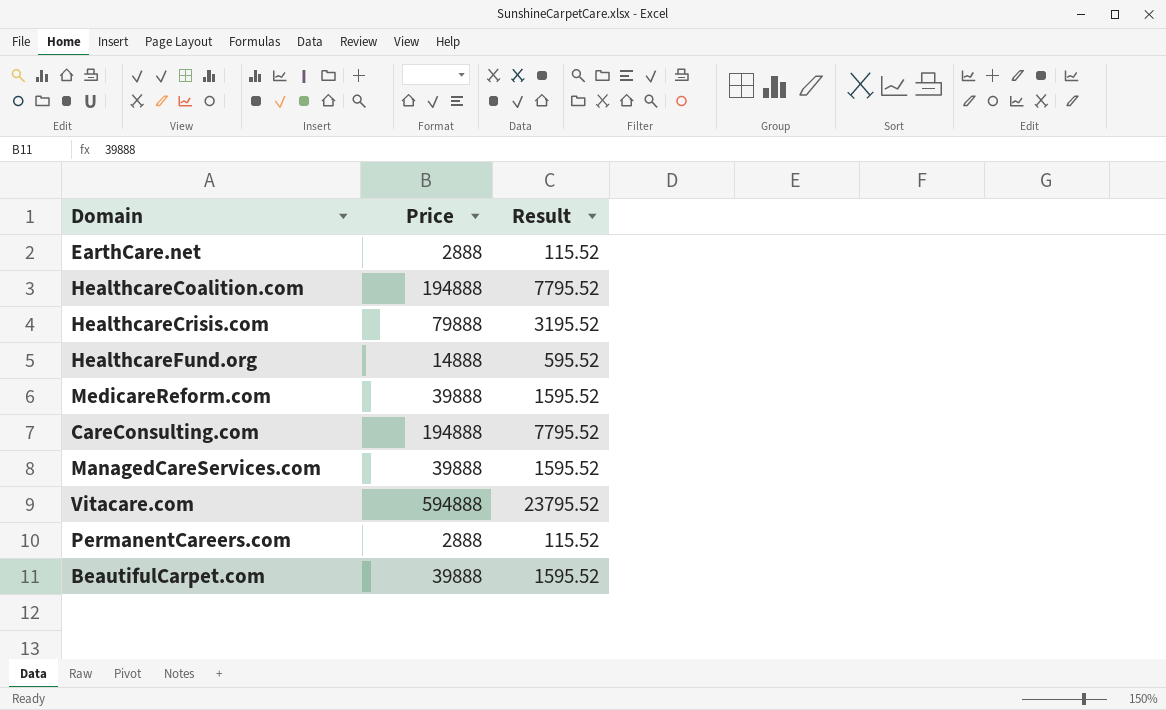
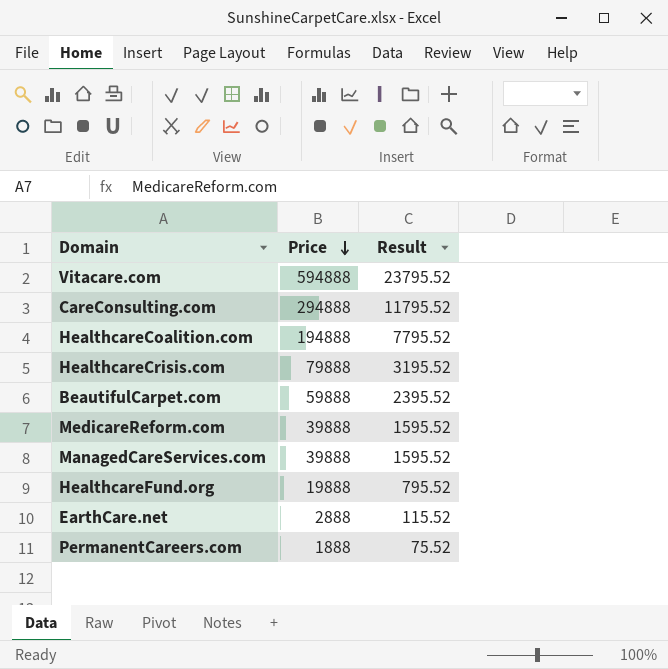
row order: none -> Price descending
CareConsulting.com | Price: 194888 -> 294888
CareConsulting.com | Result: 7795.52 -> 11795.52
BeautifulCarpet.com | Price: 39888 -> 59888
BeautifulCarpet.com | Result: 1595.52 -> 2395.52
HealthcareFund.org | Price: 14888 -> 19888
HealthcareFund.org | Result: 595.52 -> 795.52
PermanentCareers.com | Price: 2888 -> 1888
PermanentCareers.com | Result: 115.52 -> 75.52

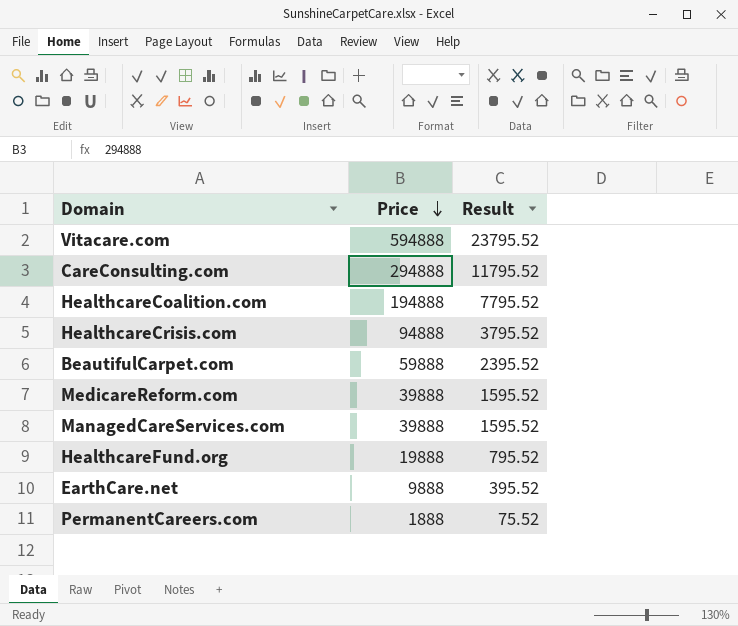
HealthcareCrisis.com | Price: 79888 -> 94888
HealthcareCrisis.com | Result: 3195.52 -> 3795.52
EarthCare.net | Price: 2888 -> 9888
EarthCare.net | Result: 115.52 -> 395.52

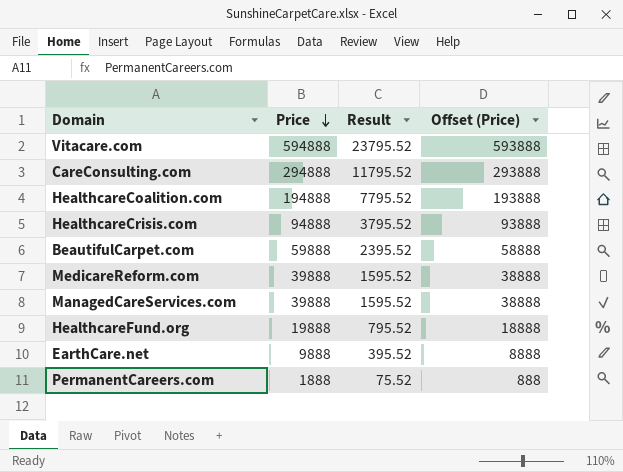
column Offset (Price) | formula: none -> [Price] - 1000

